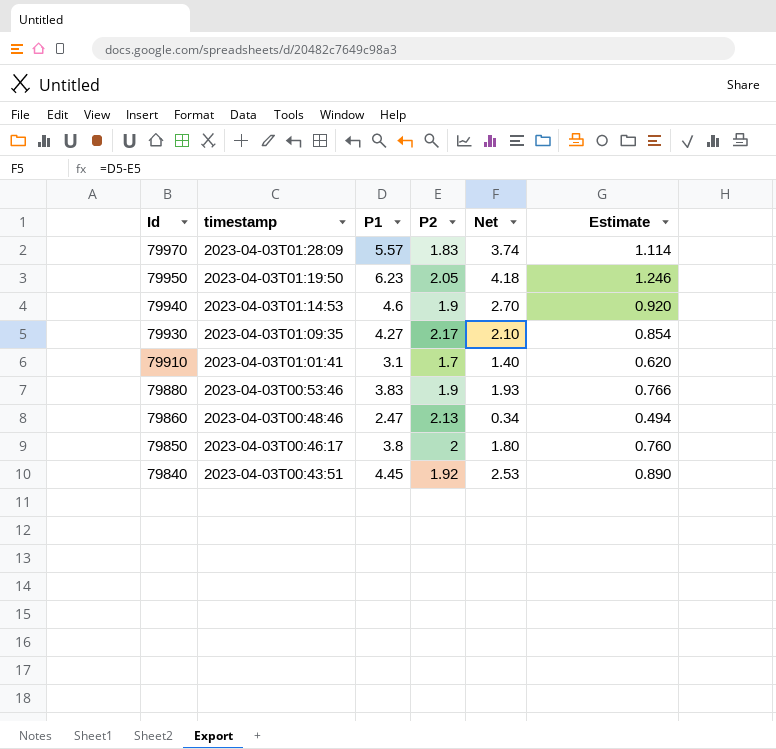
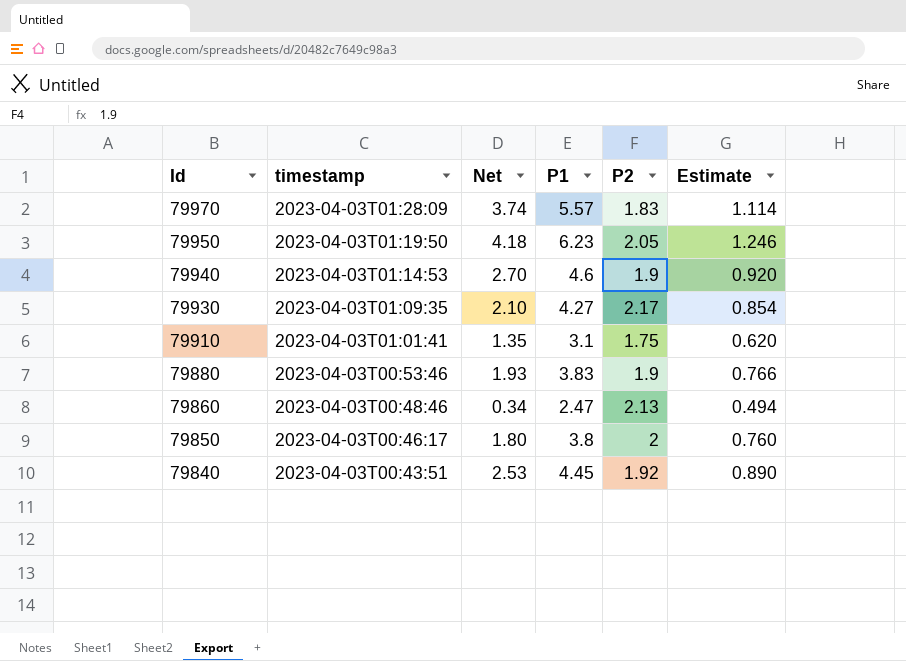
column Net | position: 5 -> 3
79910 | Net: 1.40 -> 1.35
79910 | P2: 1.7 -> 1.75

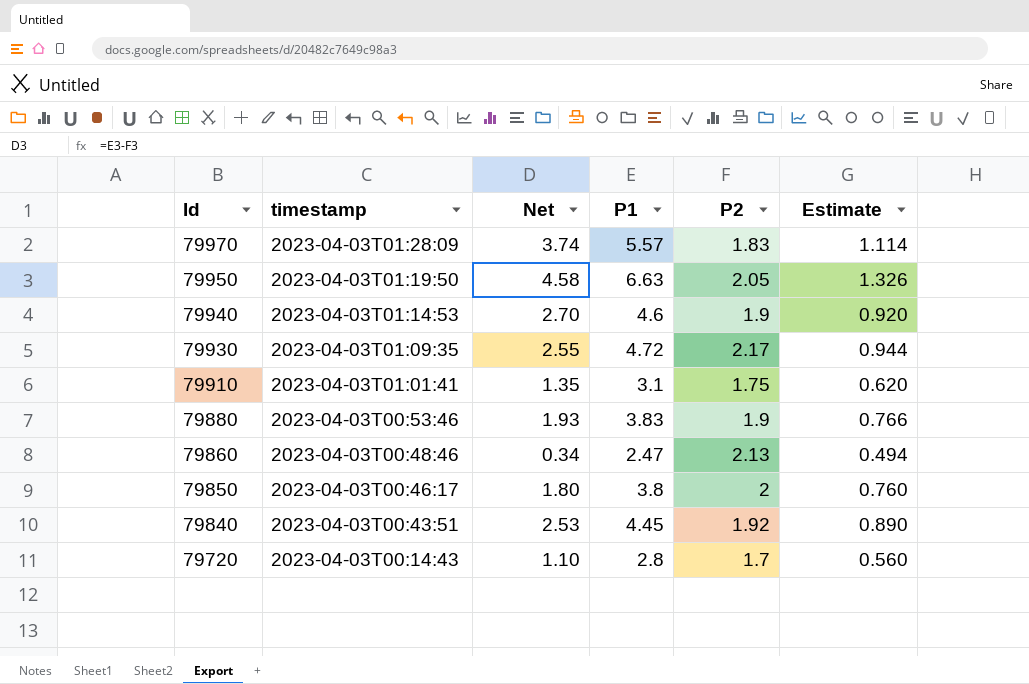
79950 | Net: 4.18 -> 4.58
79950 | P1: 6.23 -> 6.63
79950 | Estimate: 1.246 -> 1.326
79930 | Net: 2.10 -> 2.55
79930 | P1: 4.27 -> 4.72
79930 | Estimate: 0.854 -> 0.944
row 79720: none -> 2023-04-03T00:14:43 | 1.10 | 2.8 | 1.7 | 0.560

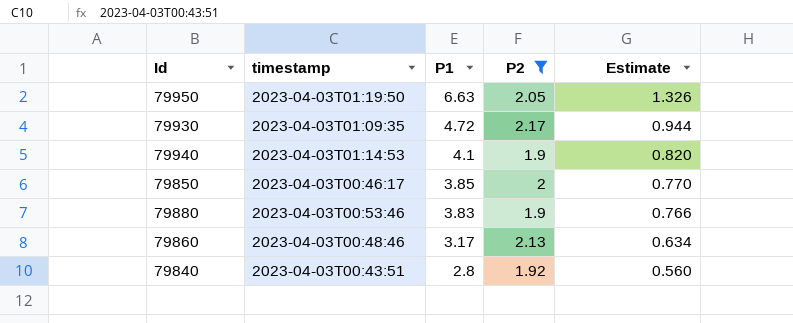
filter: none -> P2 >= 1.9
row order: Id descending -> P1 descending
column Net | formula: [P1] - [P2] -> none
79940 | P1: 4.6 -> 4.1
79940 | Estimate: 0.920 -> 0.820
79850 | P1: 3.8 -> 3.85
79850 | Estimate: 0.760 -> 0.770
79860 | P1: 2.47 -> 3.17
79860 | Estimate: 0.494 -> 0.634
79840 | P1: 4.45 -> 2.8
79840 | Estimate: 0.890 -> 0.560

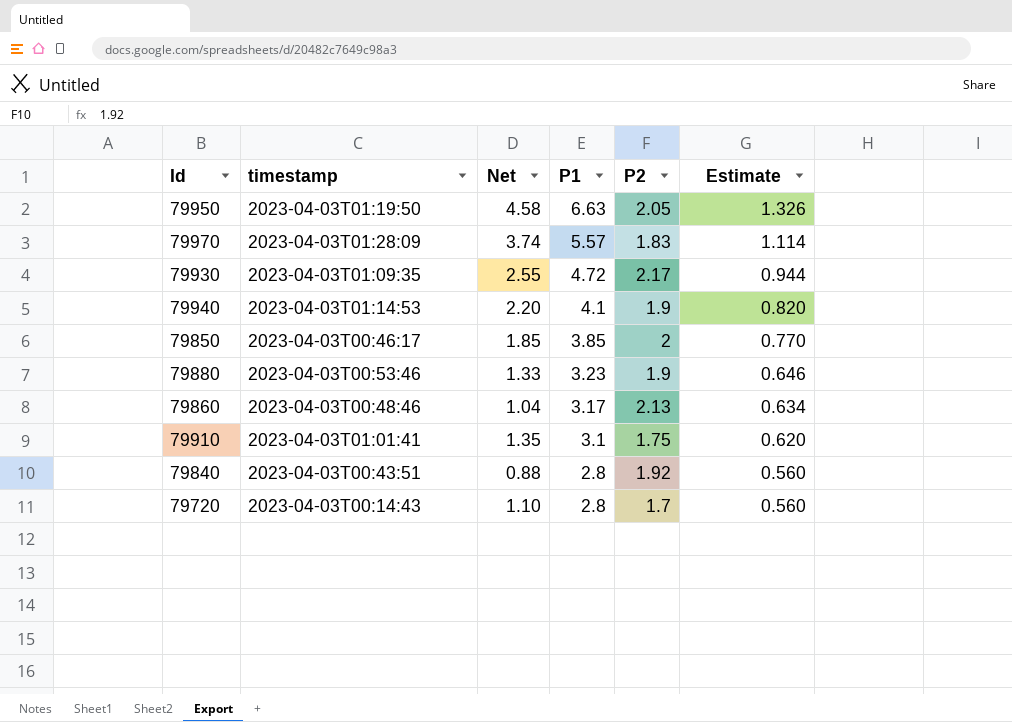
filter: P2 >= 1.9 -> none
column Net | formula: none -> [P1] - [P2]
79880 | P1: 3.83 -> 3.23
79880 | Estimate: 0.766 -> 0.646

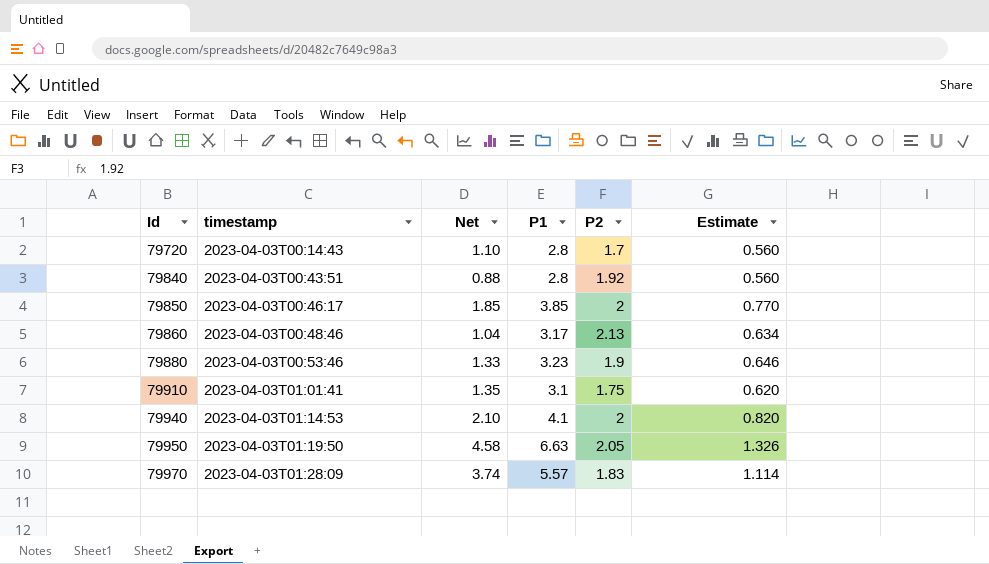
row order: P1 descending -> Id ascending
row 79930: 2023-04-03T01:09:35 | 2.55 | 4.72 | 2.17 | 0.944 -> none
79940 | Net: 2.20 -> 2.10
79940 | P2: 1.9 -> 2

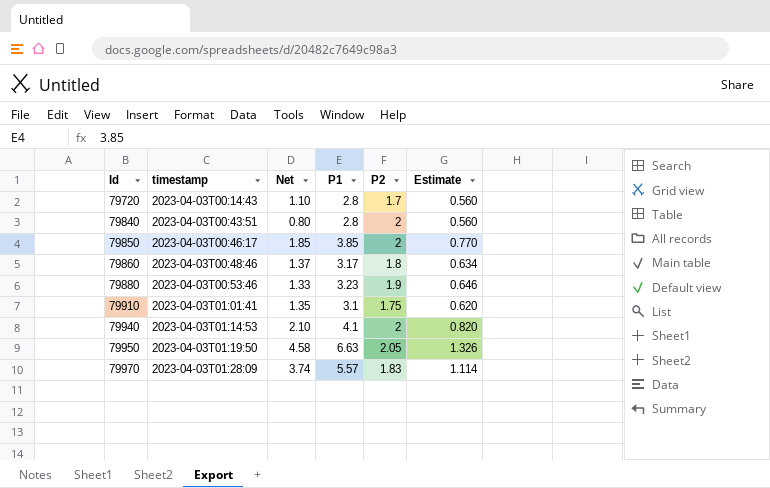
79840 | Net: 0.88 -> 0.80
79840 | P2: 1.92 -> 2
79860 | Net: 1.04 -> 1.37
79860 | P2: 2.13 -> 1.8

